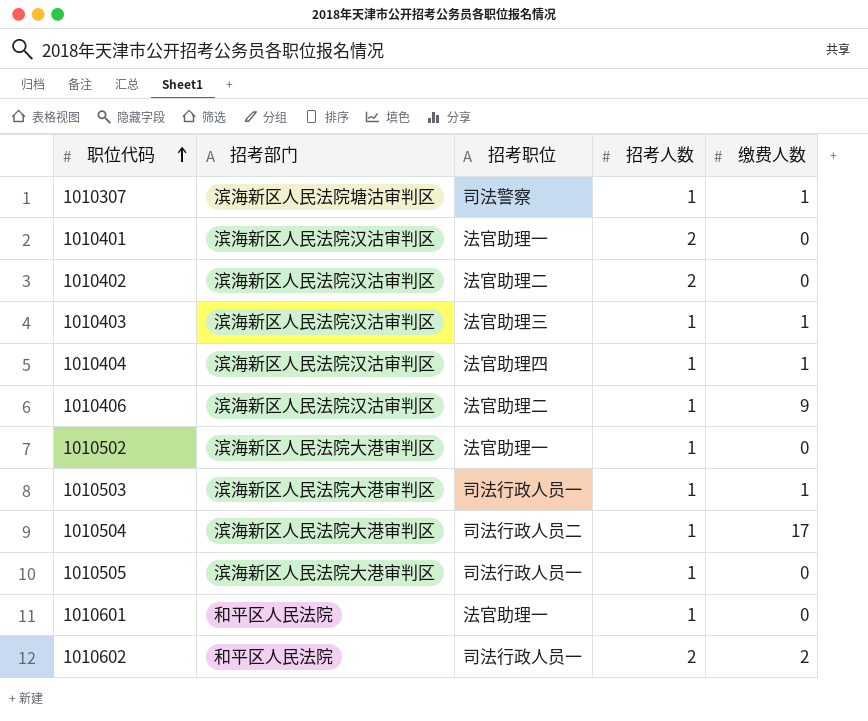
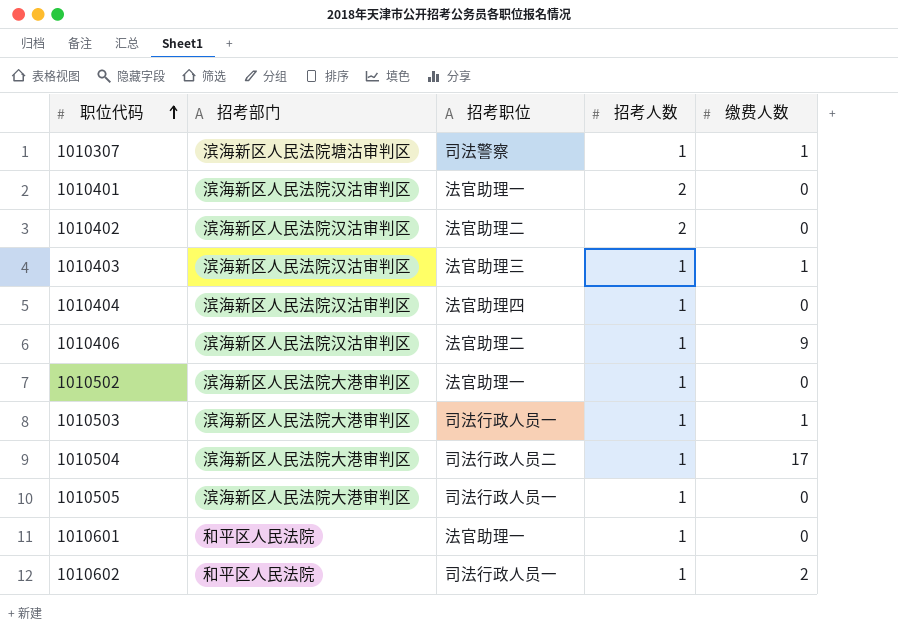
1010404 | 缴费人数: 1 -> 0
1010602 | 招考人数: 2 -> 1

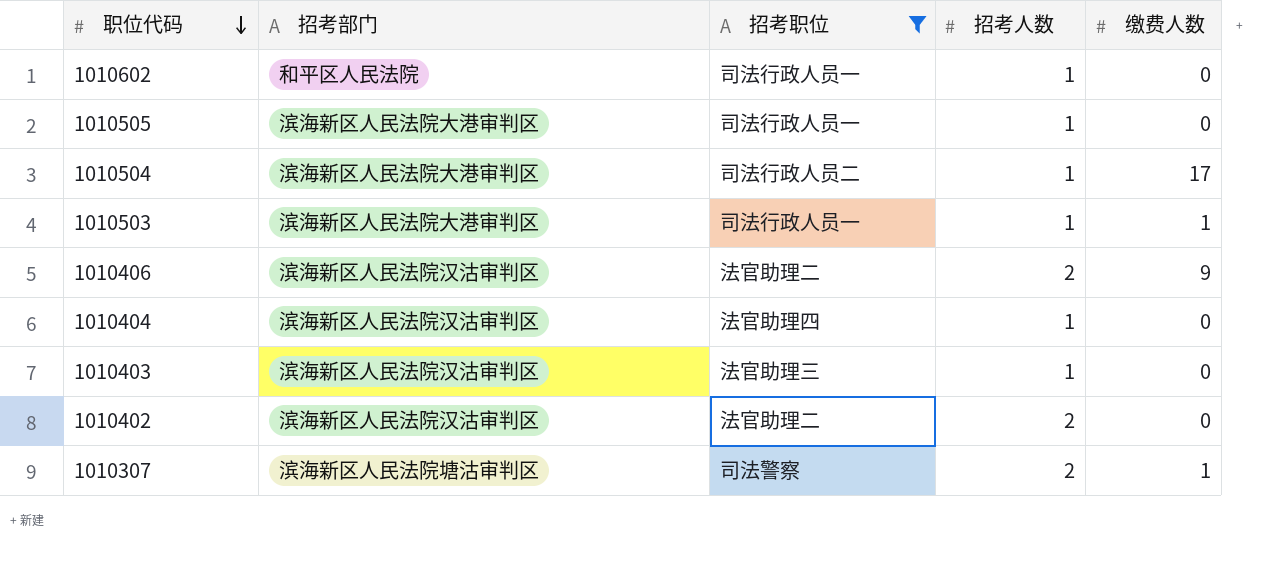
filter: none -> 招考职位 != 法官助理一
row order: 职位代码 ascending -> 职位代码 descending
1010602 | 缴费人数: 2 -> 0
1010406 | 招考人数: 1 -> 2
1010403 | 缴费人数: 1 -> 0
1010307 | 招考人数: 1 -> 2

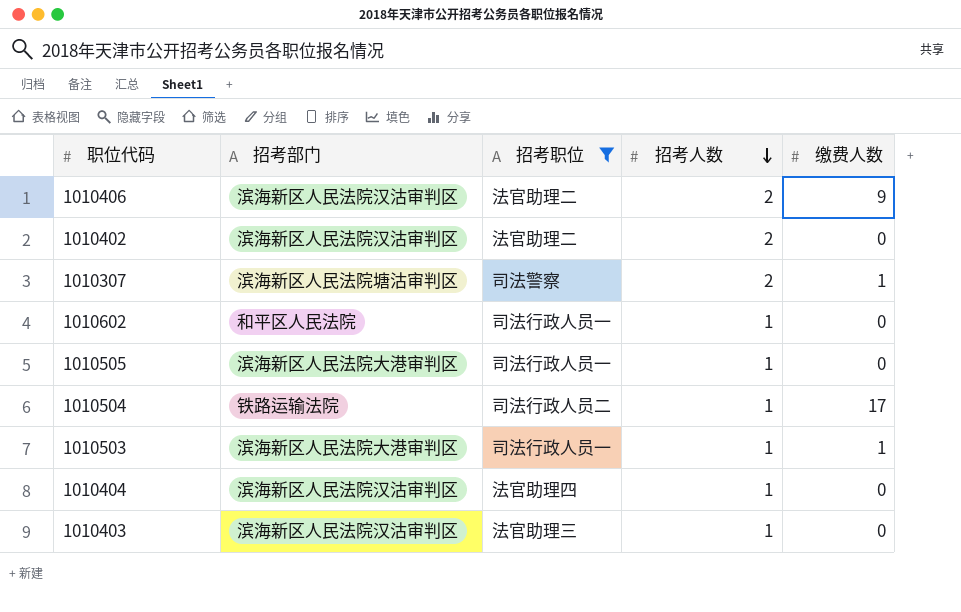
row order: 职位代码 descending -> 招考人数 descending
1010504 | 招考部门: 滨海新区人民法院大港审判区 -> 铁路运输法院

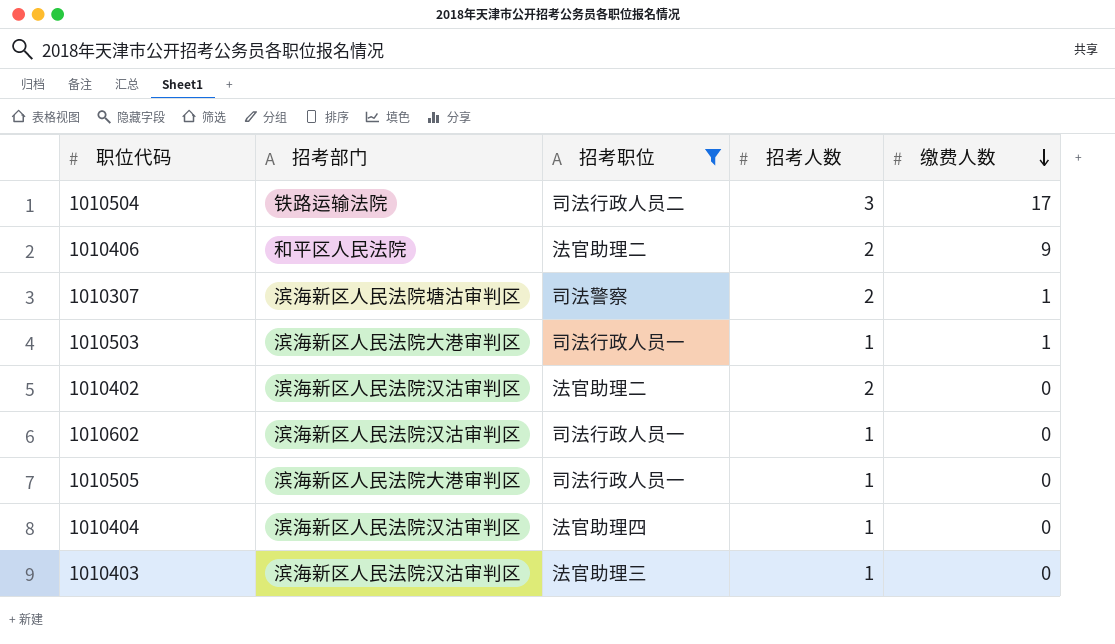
row order: 招考人数 descending -> 缴费人数 descending
1010504 | 招考人数: 1 -> 3
1010406 | 招考部门: 滨海新区人民法院汉沽审判区 -> 和平区人民法院
1010602 | 招考部门: 和平区人民法院 -> 滨海新区人民法院汉沽审判区

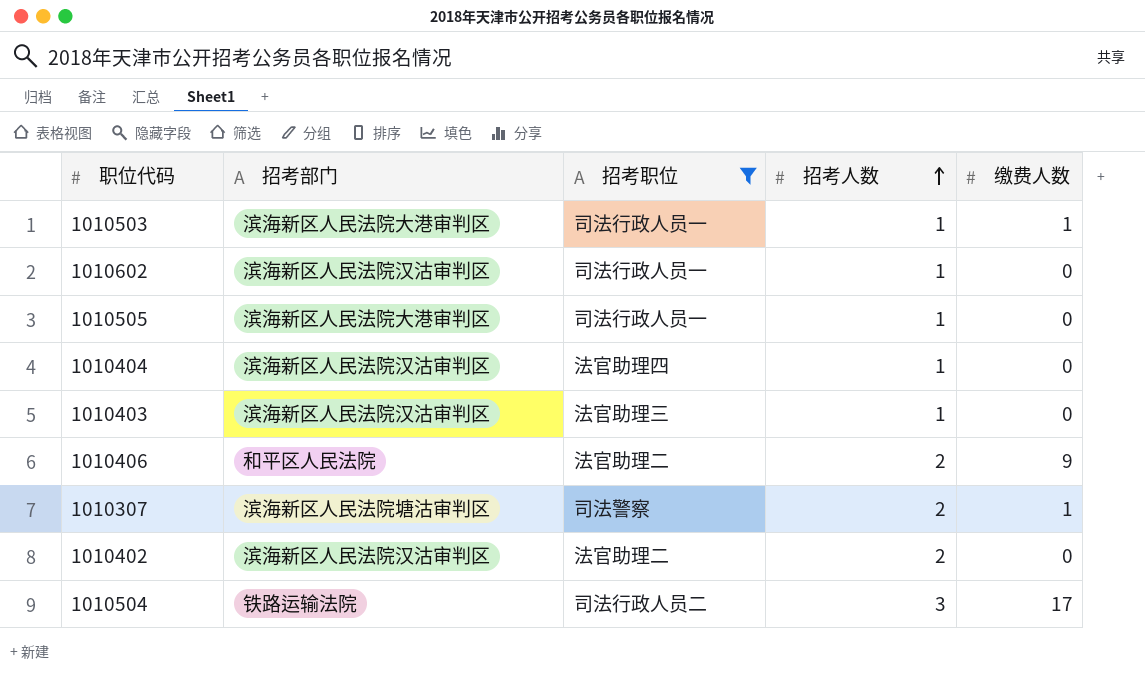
row order: 缴费人数 descending -> 招考人数 ascending

